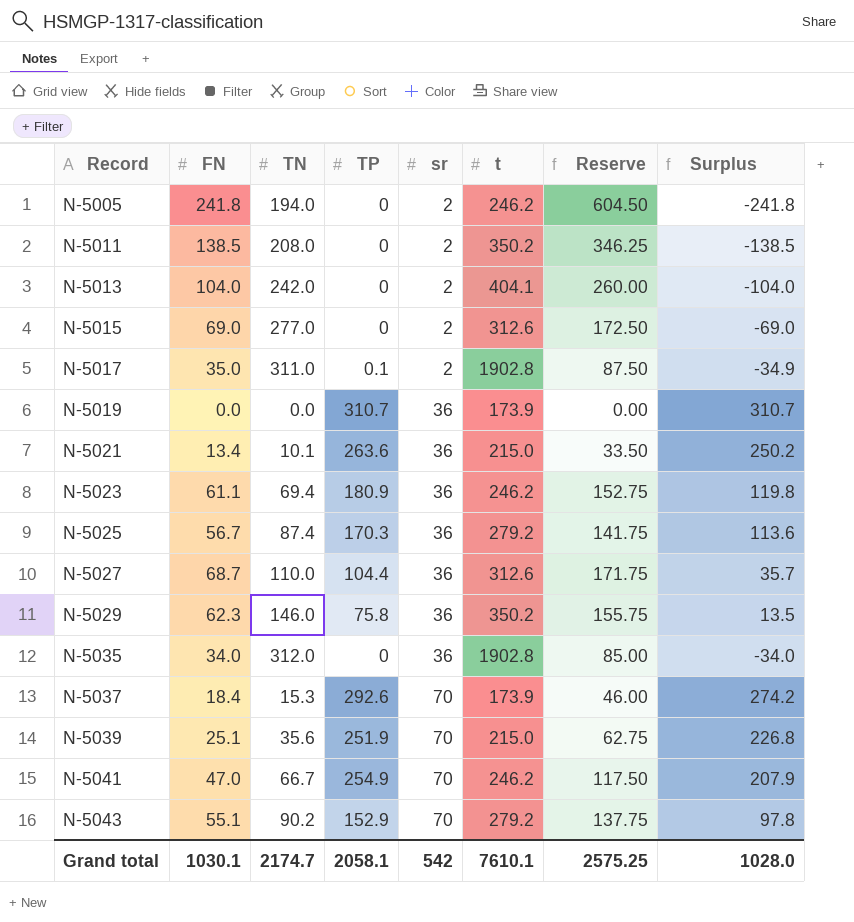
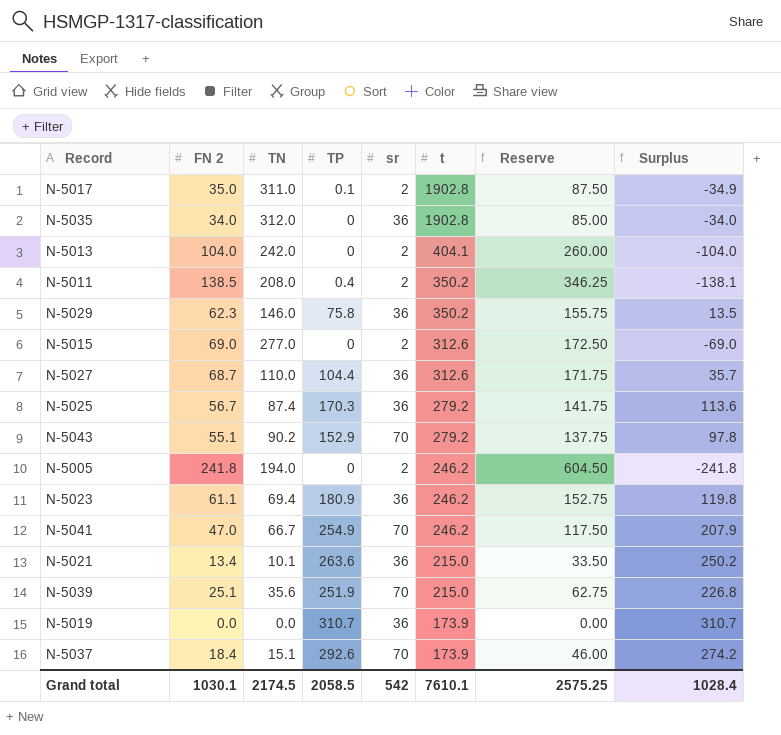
row order: Record ascending -> t descending
column name: FN -> FN 2
N-5011 | TP: 0 -> 0.4
N-5011 | Surplus: -138.5 -> -138.1
N-5037 | TN: 15.3 -> 15.1
Grand total | TN: 2174.7 -> 2174.5
Grand total | TP: 2058.1 -> 2058.5
Grand total | Surplus: 1028.0 -> 1028.4

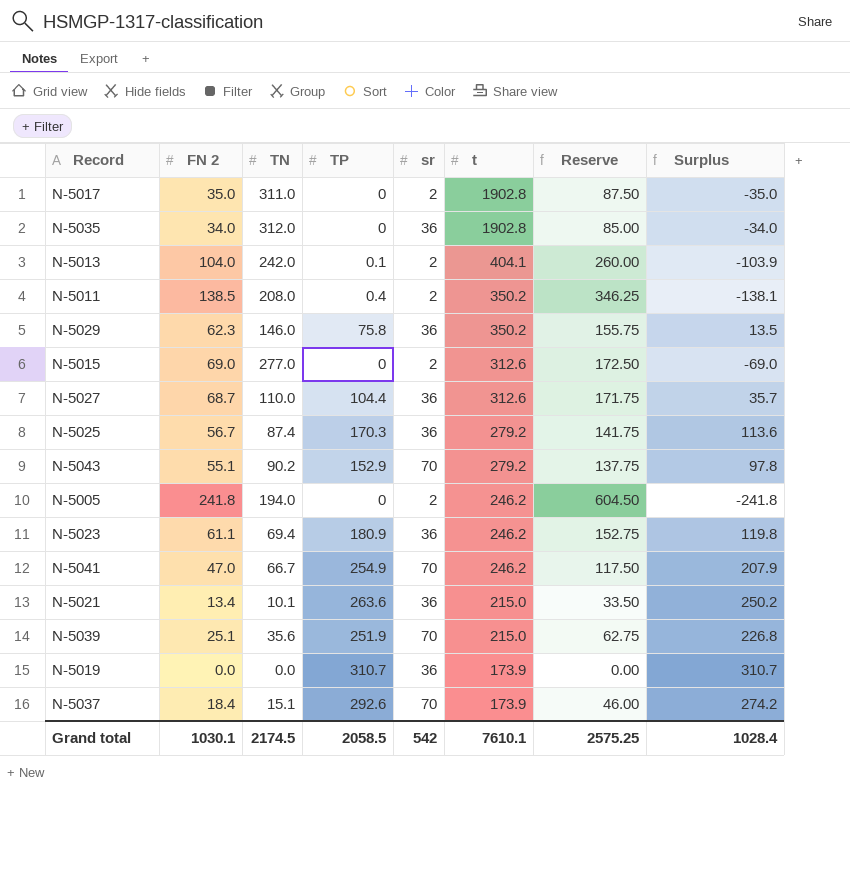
N-5017 | TP: 0.1 -> 0
N-5017 | Surplus: -34.9 -> -35.0
N-5013 | TP: 0 -> 0.1
N-5013 | Surplus: -104.0 -> -103.9

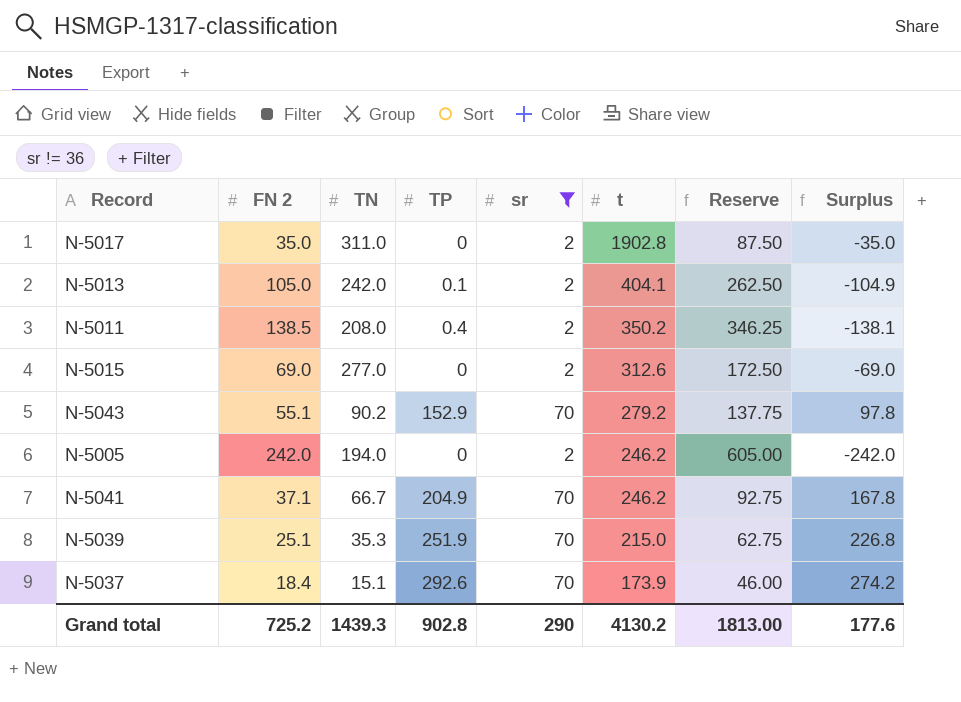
filter: none -> sr != 36
N-5013 | FN 2: 104.0 -> 105.0
N-5013 | Reserve: 260.00 -> 262.50
N-5013 | Surplus: -103.9 -> -104.9
N-5005 | FN 2: 241.8 -> 242.0
N-5005 | Reserve: 604.50 -> 605.00
N-5005 | Surplus: -241.8 -> -242.0
N-5041 | FN 2: 47.0 -> 37.1
N-5041 | TP: 254.9 -> 204.9
N-5041 | Reserve: 117.50 -> 92.75
N-5041 | Surplus: 207.9 -> 167.8
N-5039 | TN: 35.6 -> 35.3
Grand total | FN 2: 1030.1 -> 725.2
Grand total | TN: 2174.5 -> 1439.3
Grand total | TP: 2058.5 -> 902.8
Grand total | sr: 542 -> 290
Grand total | t: 7610.1 -> 4130.2
Grand total | Reserve: 2575.25 -> 1813.00
Grand total | Surplus: 1028.4 -> 177.6

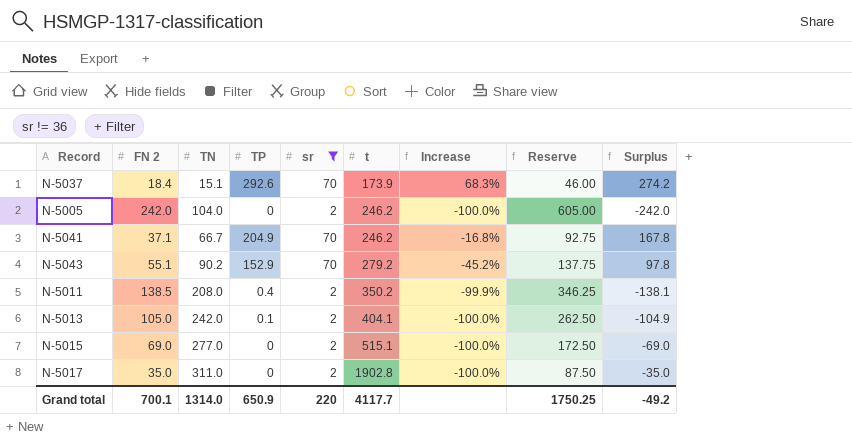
row order: t descending -> t ascending
column Increase | formula: none -> ([TP] - [t]) / [t]
row N-5039: 25.1 | 35.3 | 251.9 | 70 | 215.0 | 62.75 | 226.8 -> none
N-5005 | TN: 194.0 -> 104.0
N-5015 | t: 312.6 -> 515.1
Grand total | FN 2: 725.2 -> 700.1
Grand total | TN: 1439.3 -> 1314.0
Grand total | TP: 902.8 -> 650.9
Grand total | sr: 290 -> 220
Grand total | t: 4130.2 -> 4117.7
Grand total | Reserve: 1813.00 -> 1750.25
Grand total | Surplus: 177.6 -> -49.2

